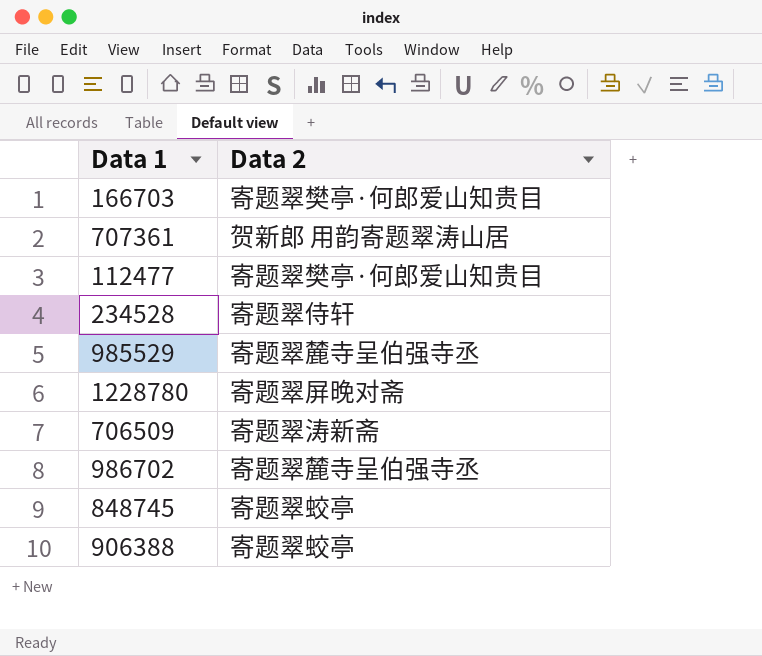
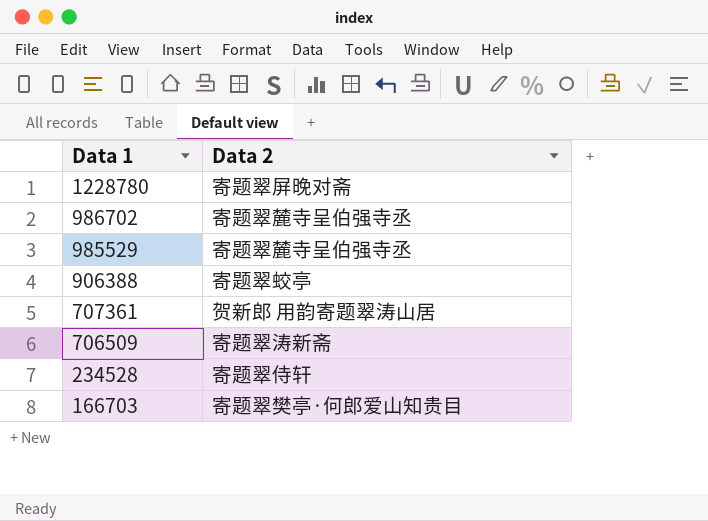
row order: none -> Data 1 descending
row 112477: 寄题翠樊亭·何郎爱山知贵目 -> none
row 848745: 寄题翠蛟亭 -> none

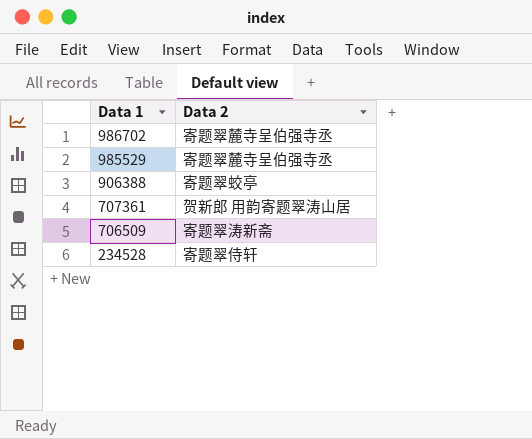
row 1228780: 寄题翠屏晚对斋 -> none
row 166703: 寄题翠樊亭·何郎爱山知贵目 -> none

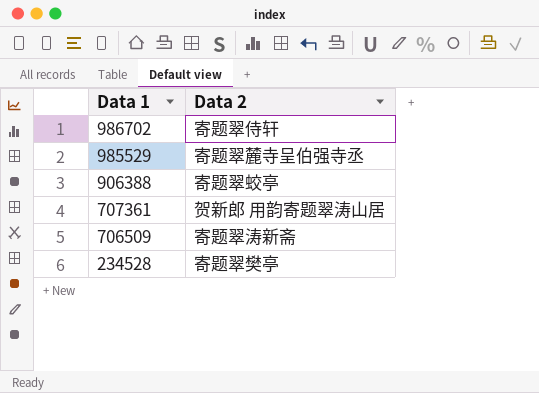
986702 | Data 2: 寄题翠麓寺呈伯强寺丞 -> 寄题翠侍轩
234528 | Data 2: 寄题翠侍轩 -> 寄题翠樊亭

